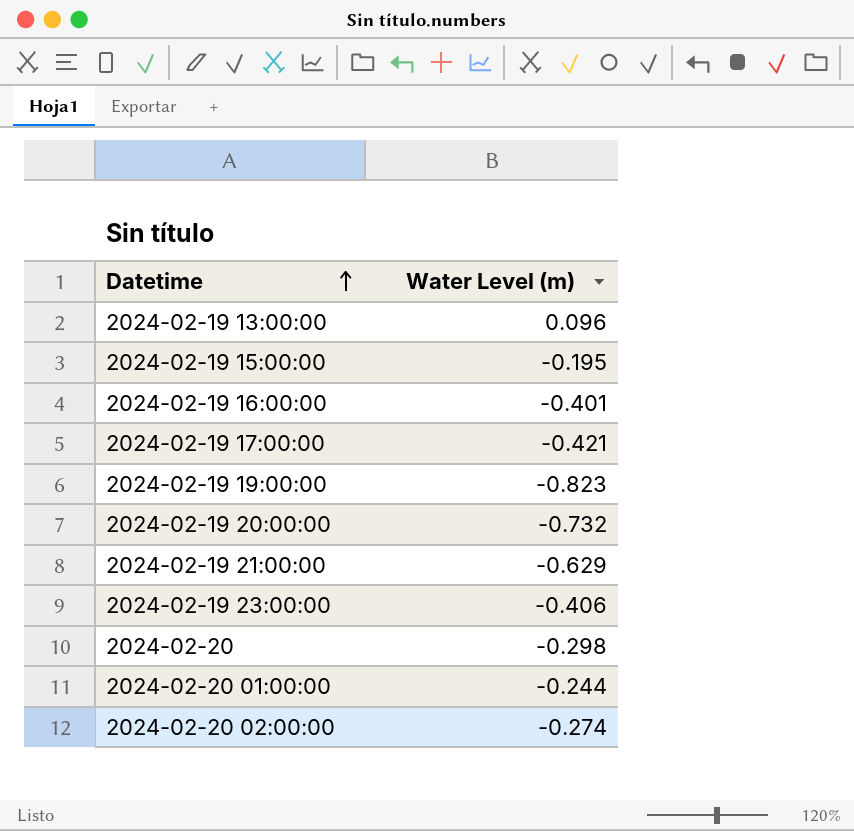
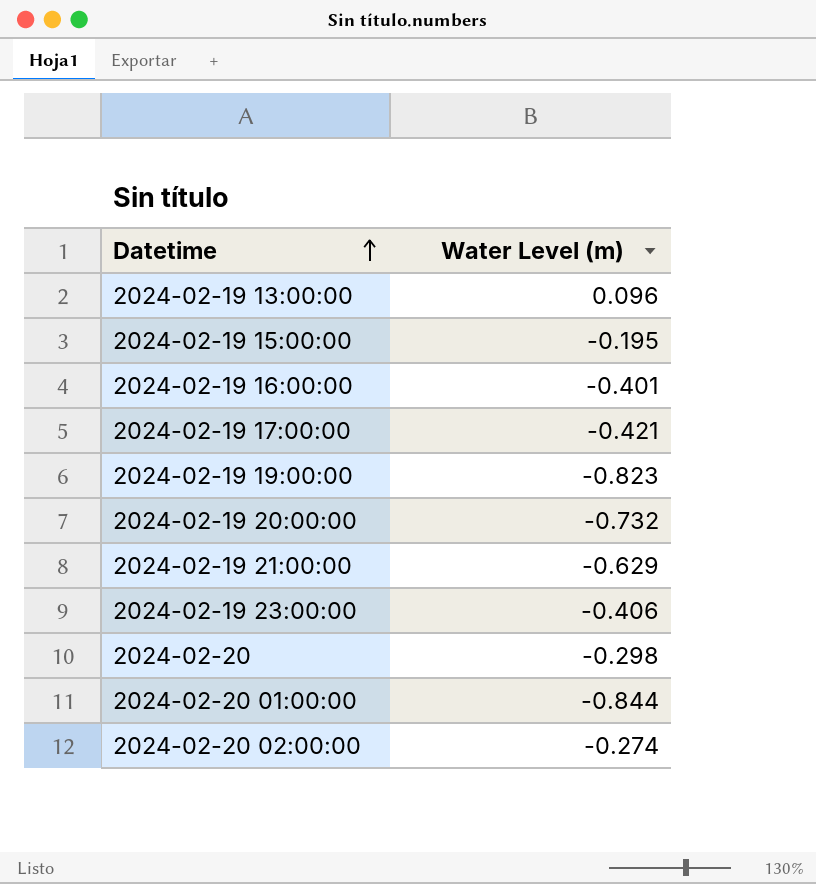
2024-02-20 01:00:00 | Water Level (m): -0.244 -> -0.844

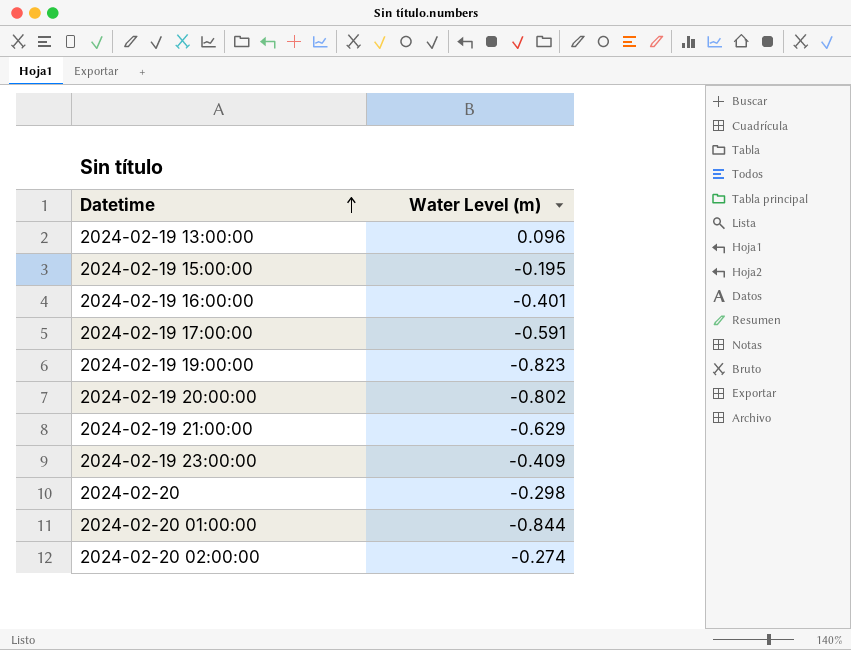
2024-02-19 17:00:00 | Water Level (m): -0.421 -> -0.591
2024-02-19 20:00:00 | Water Level (m): -0.732 -> -0.802
2024-02-19 23:00:00 | Water Level (m): -0.406 -> -0.409

